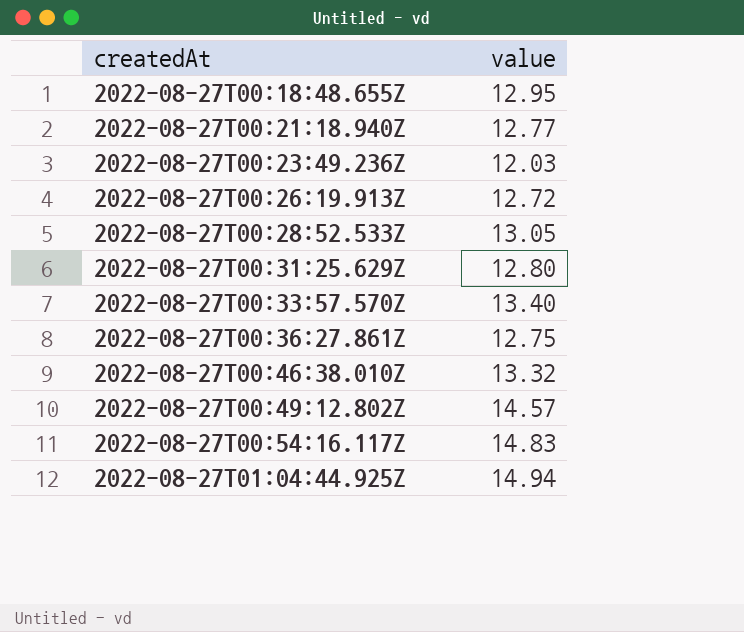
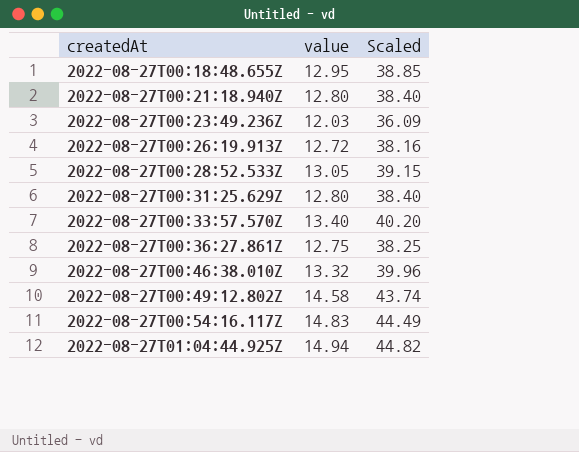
column Scaled | formula: none -> [value] * 3
2022-08-27T00:21:18.940Z | value: 12.77 -> 12.80
2022-08-27T00:49:12.802Z | value: 14.57 -> 14.58

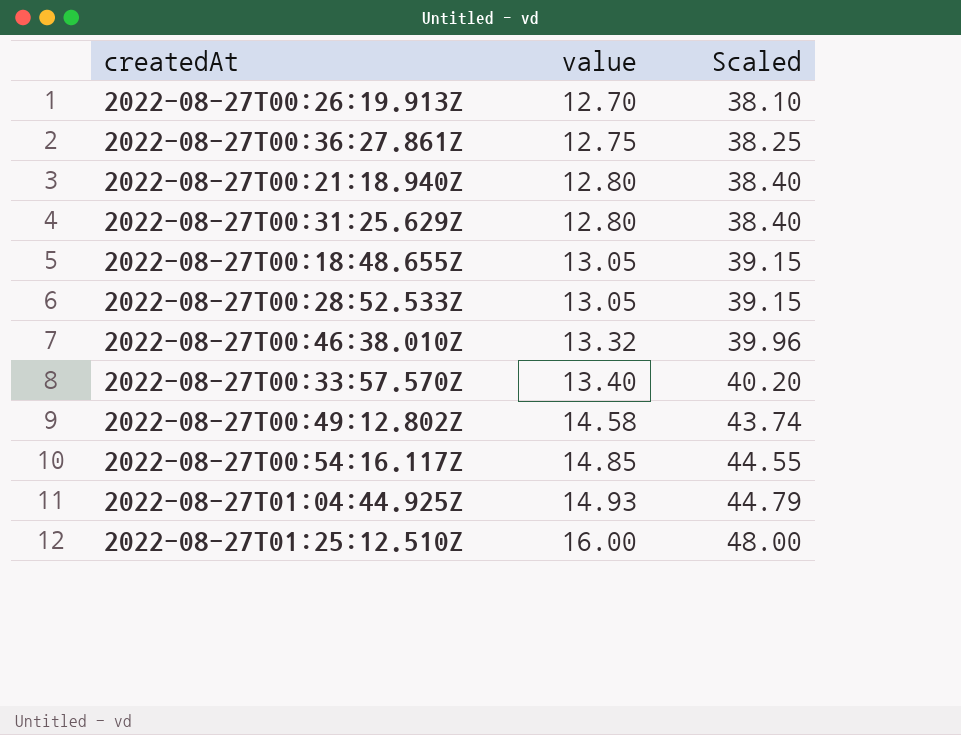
row order: createdAt ascending -> value ascending
row 2022-08-27T00:23:49.236Z: 12.03 | 36.09 -> none
2022-08-27T00:26:19.913Z | value: 12.72 -> 12.70
2022-08-27T00:26:19.913Z | Scaled: 38.16 -> 38.10
2022-08-27T00:18:48.655Z | value: 12.95 -> 13.05
2022-08-27T00:18:48.655Z | Scaled: 38.85 -> 39.15
2022-08-27T00:54:16.117Z | value: 14.83 -> 14.85
2022-08-27T00:54:16.117Z | Scaled: 44.49 -> 44.55
2022-08-27T01:04:44.925Z | value: 14.94 -> 14.93
2022-08-27T01:04:44.925Z | Scaled: 44.82 -> 44.79
row 2022-08-27T01:25:12.510Z: none -> 16.00 | 48.00

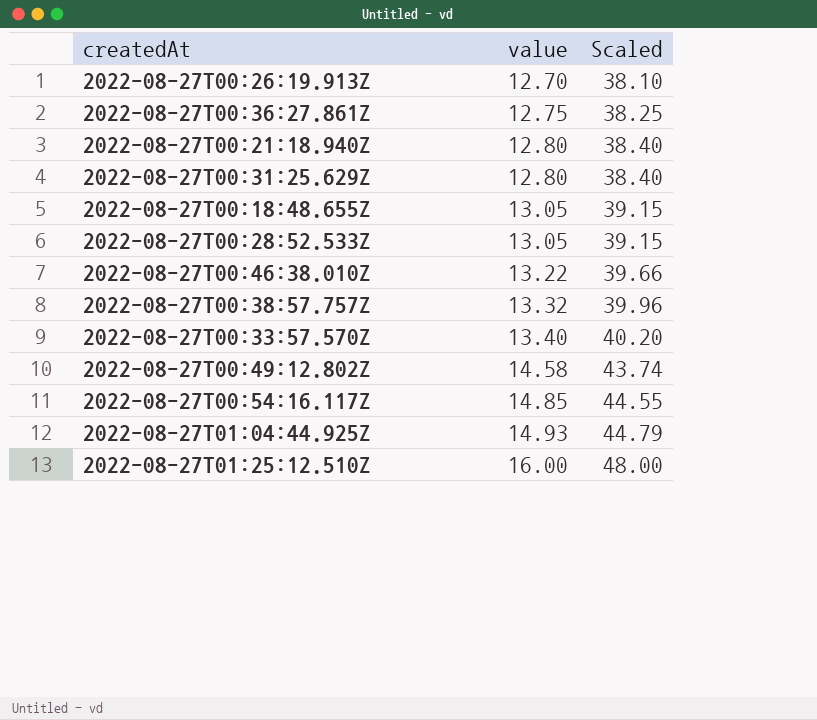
2022-08-27T00:46:38.010Z | value: 13.32 -> 13.22
2022-08-27T00:46:38.010Z | Scaled: 39.96 -> 39.66
row 2022-08-27T00:38:57.757Z: none -> 13.32 | 39.96

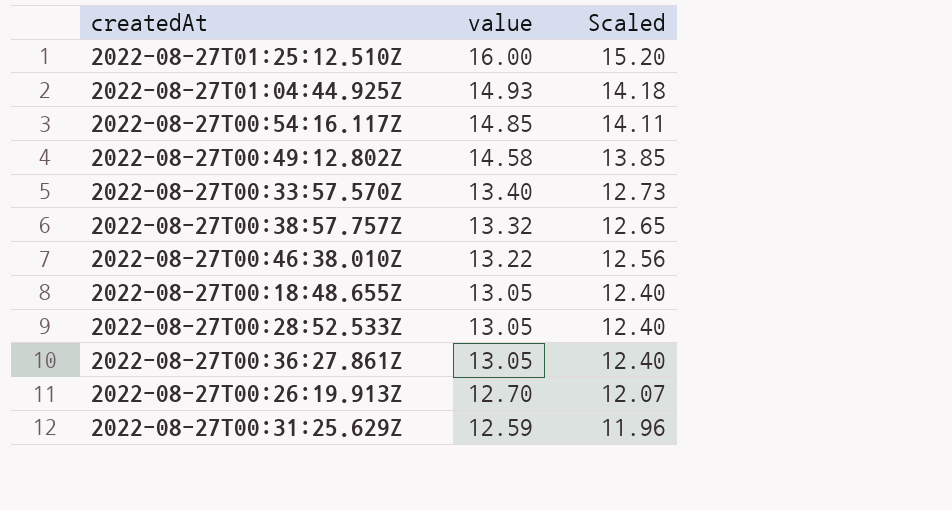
row order: value ascending -> value descending
column Scaled | formula: [value] * 3 -> [value] * 0.95
row 2022-08-27T00:21:18.940Z: 12.80 | 38.40 -> none
2022-08-27T00:36:27.861Z | value: 12.75 -> 13.05
2022-08-27T00:31:25.629Z | value: 12.80 -> 12.59

